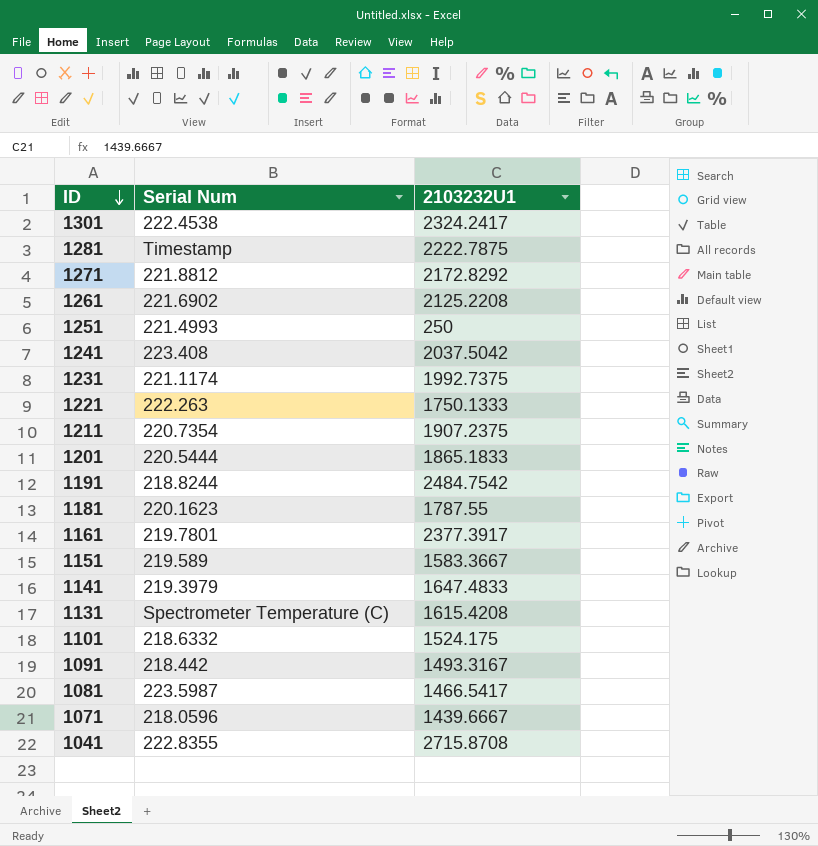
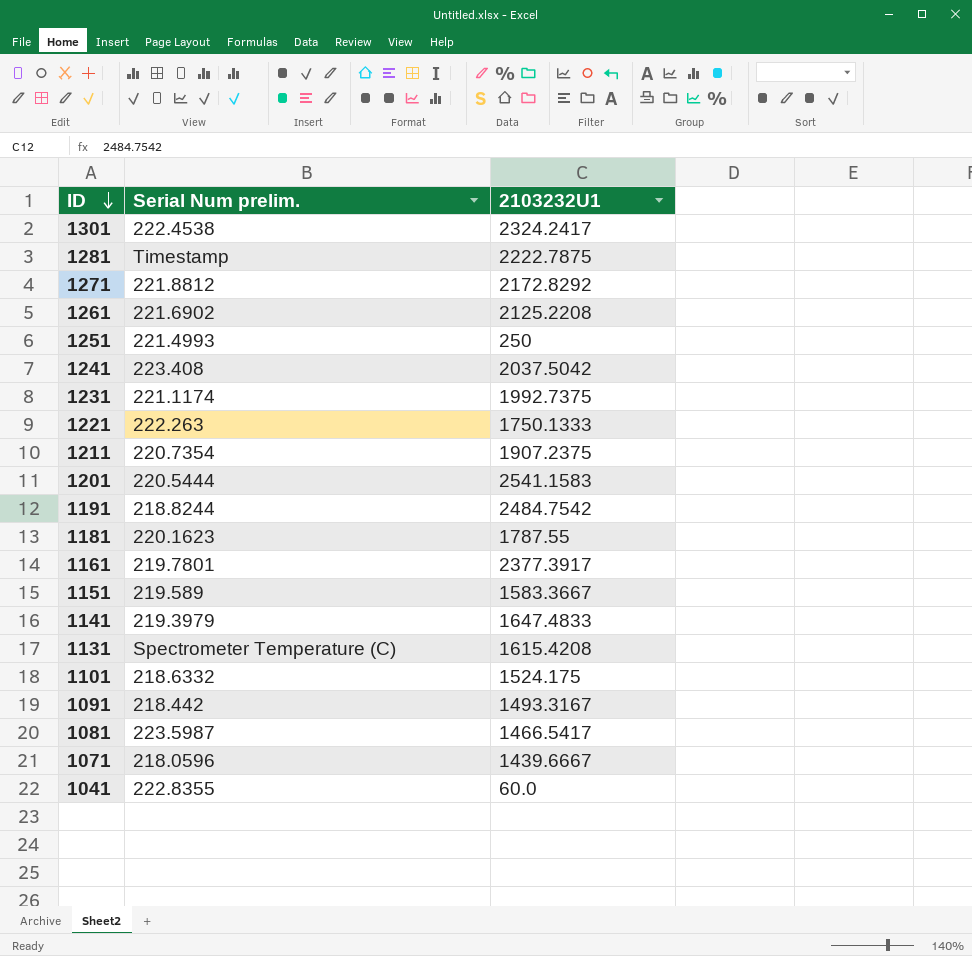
column name: Serial Num -> Serial Num prelim.
1201 | 2103232U1: 1865.1833 -> 2541.1583
1041 | 2103232U1: 2715.8708 -> 60.0

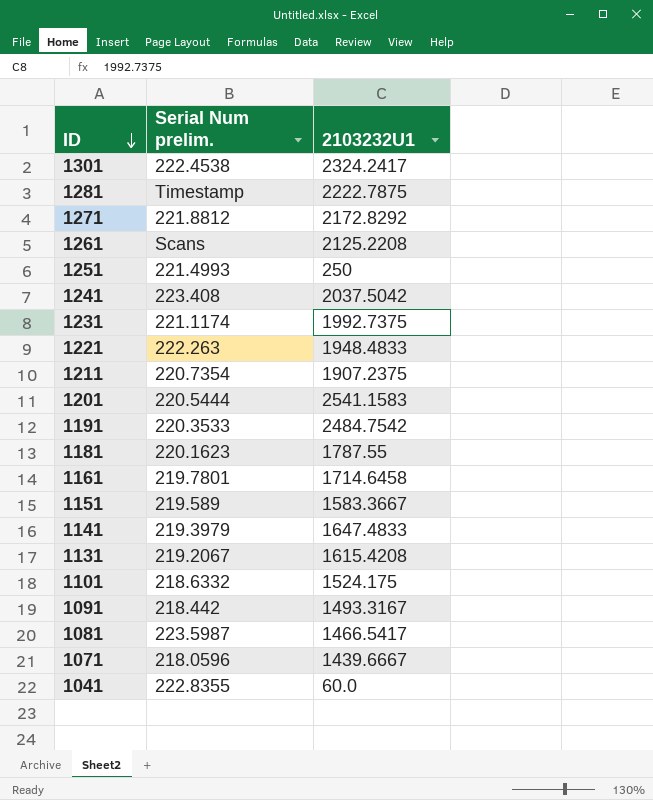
1261 | Serial Num prelim.: 221.6902 -> Scans
1221 | 2103232U1: 1750.1333 -> 1948.4833
1191 | Serial Num prelim.: 218.8244 -> 220.3533
1161 | 2103232U1: 2377.3917 -> 1714.6458
1131 | Serial Num prelim.: Spectrometer Temperature (C) -> 219.2067

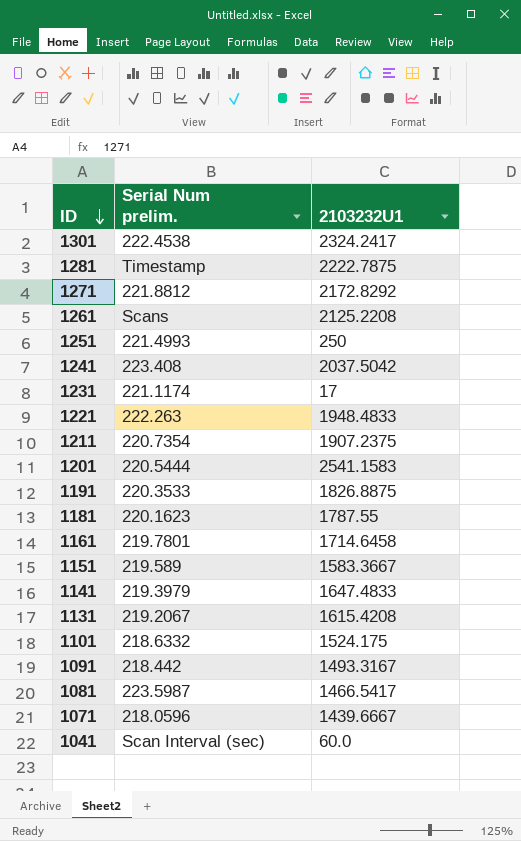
1231 | 2103232U1: 1992.7375 -> 17
1191 | 2103232U1: 2484.7542 -> 1826.8875
1041 | Serial Num prelim.: 222.8355 -> Scan Interval (sec)

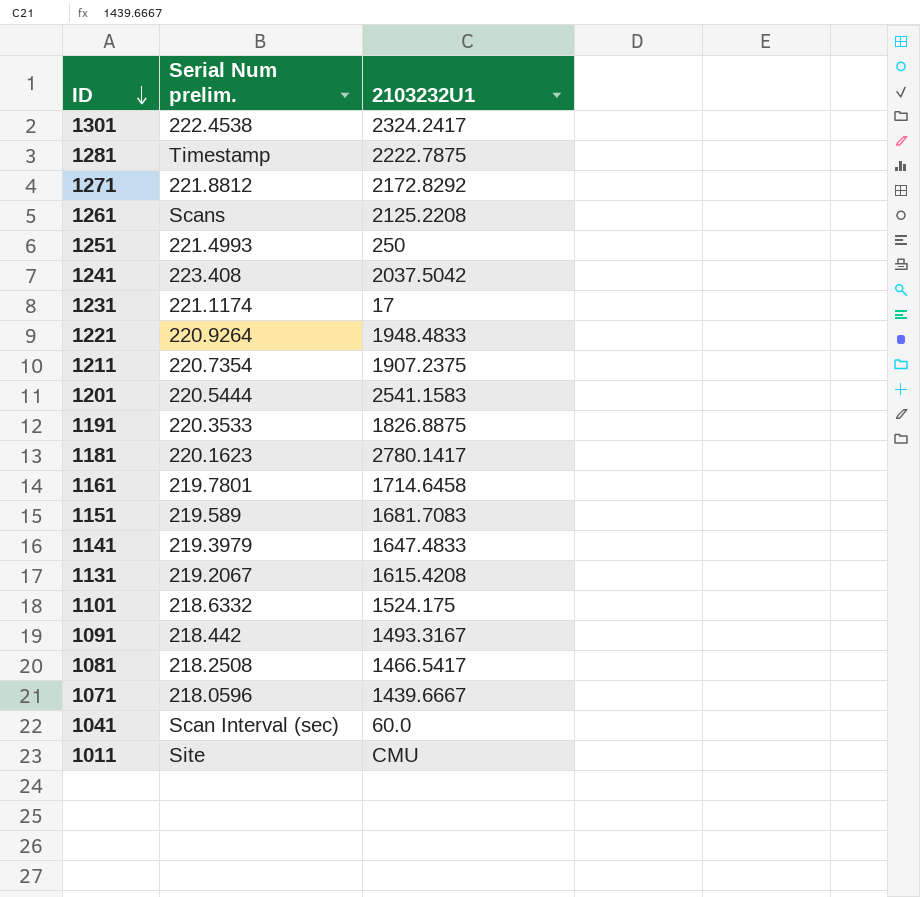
1221 | Serial Num prelim.: 222.263 -> 220.9264
1181 | 2103232U1: 1787.55 -> 2780.1417
1151 | 2103232U1: 1583.3667 -> 1681.7083
1081 | Serial Num prelim.: 223.5987 -> 218.2508
row 1011: none -> Site | CMU

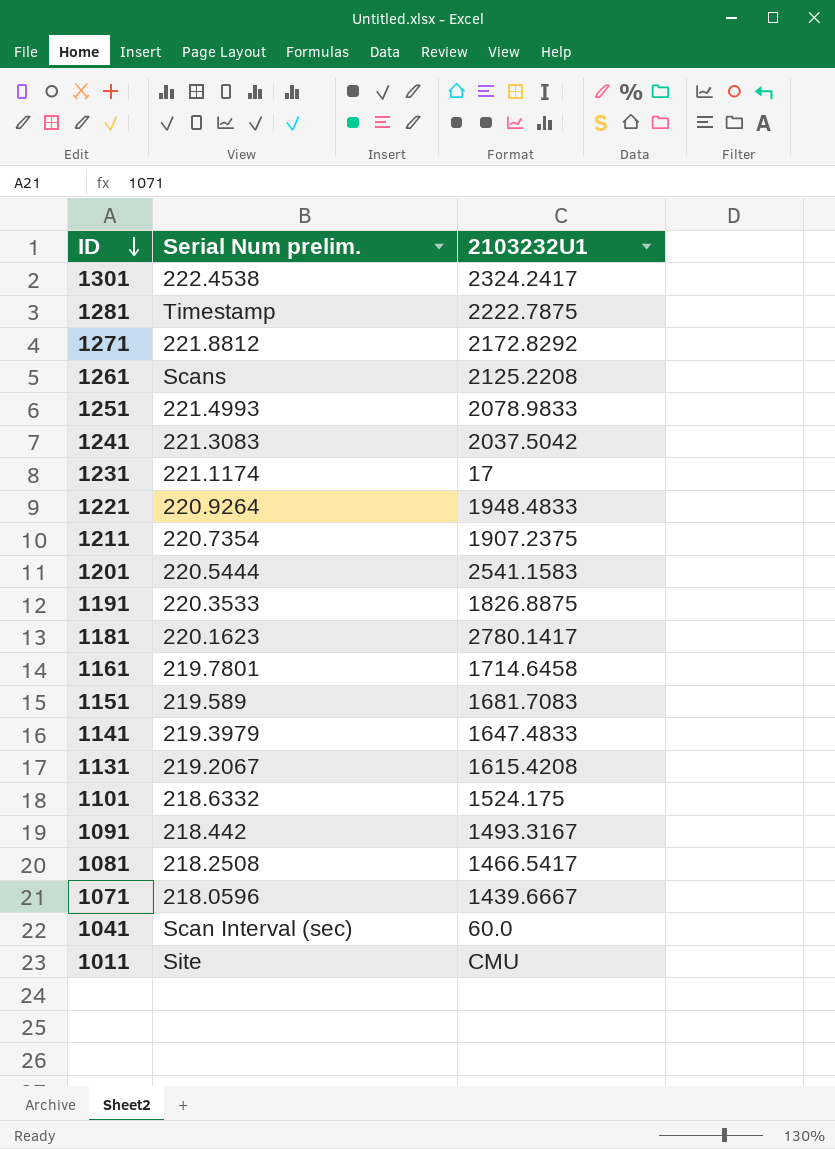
1251 | 2103232U1: 250 -> 2078.9833
1241 | Serial Num prelim.: 223.408 -> 221.3083

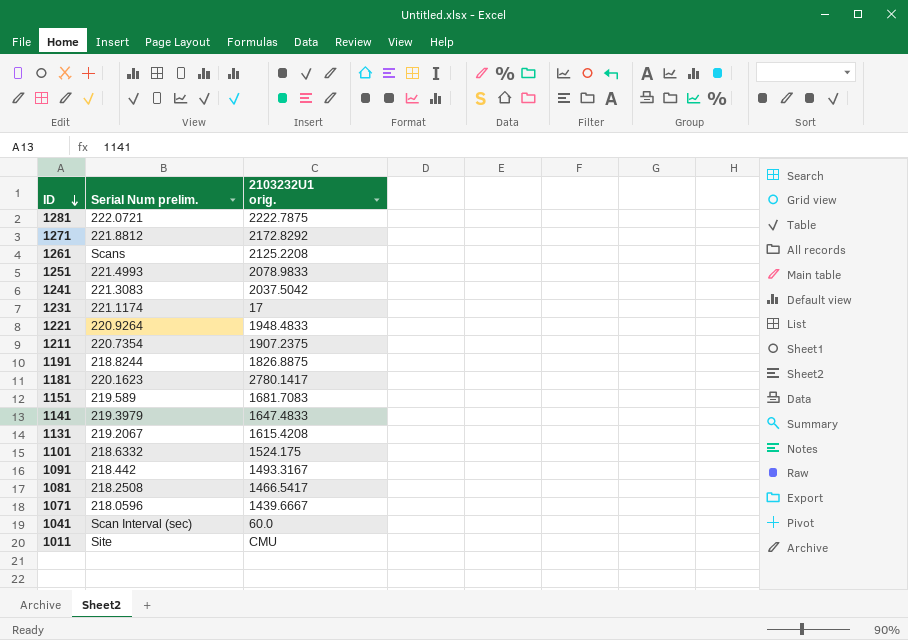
column name: 2103232U1 -> 2103232U1 orig.
row 1301: 222.4538 | 2324.2417 -> none
row 1201: 220.5444 | 2541.1583 -> none
row 1161: 219.7801 | 1714.6458 -> none
1281 | Serial Num prelim.: Timestamp -> 222.0721
1191 | Serial Num prelim.: 220.3533 -> 218.8244

